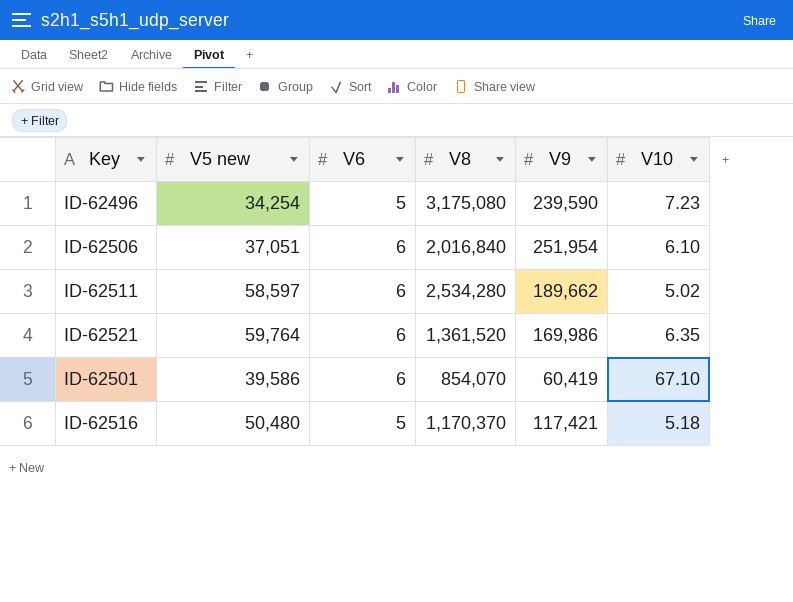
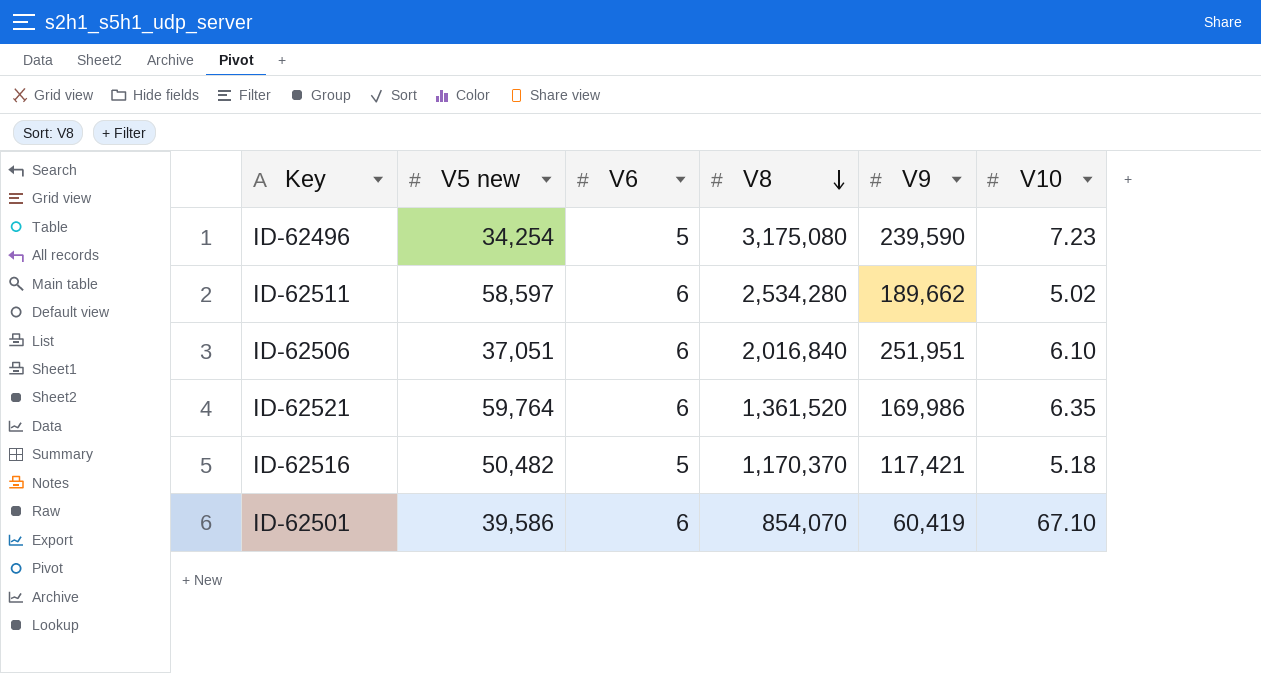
row order: none -> V8 descending
ID-62506 | V9: 251,954 -> 251,951
ID-62516 | V5 new: 50,480 -> 50,482

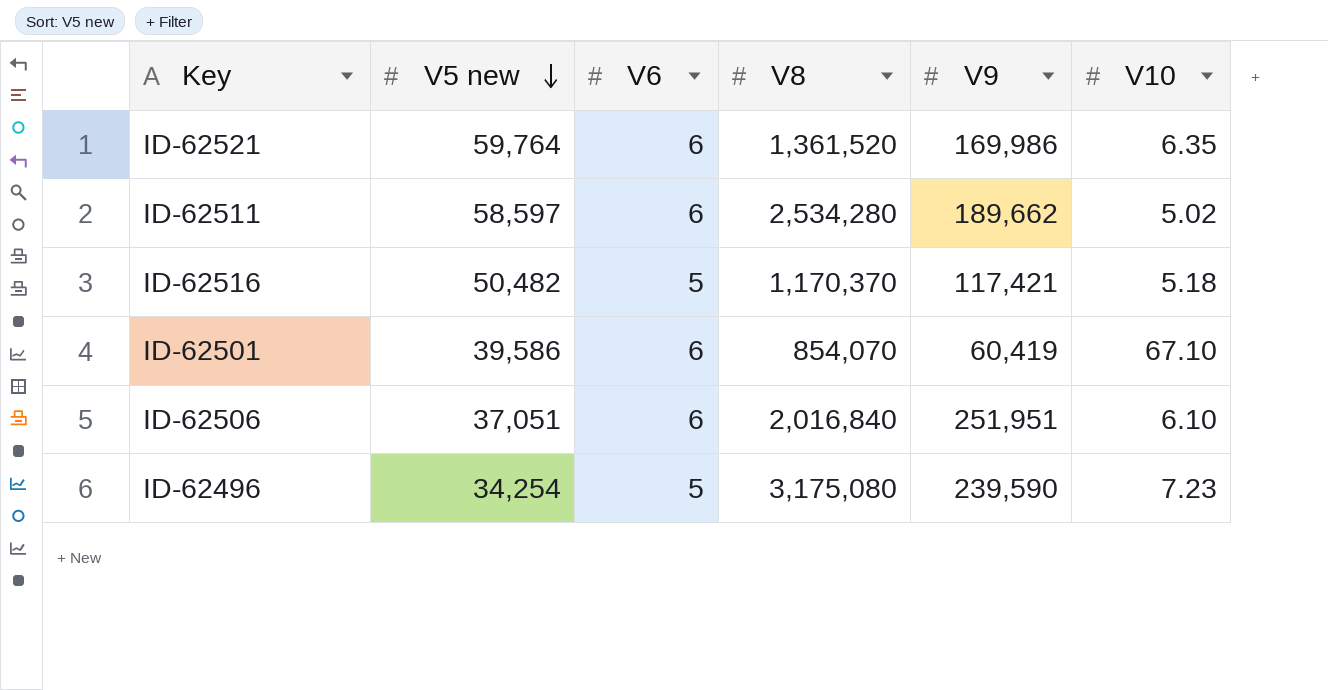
row order: V8 descending -> V5 new descending

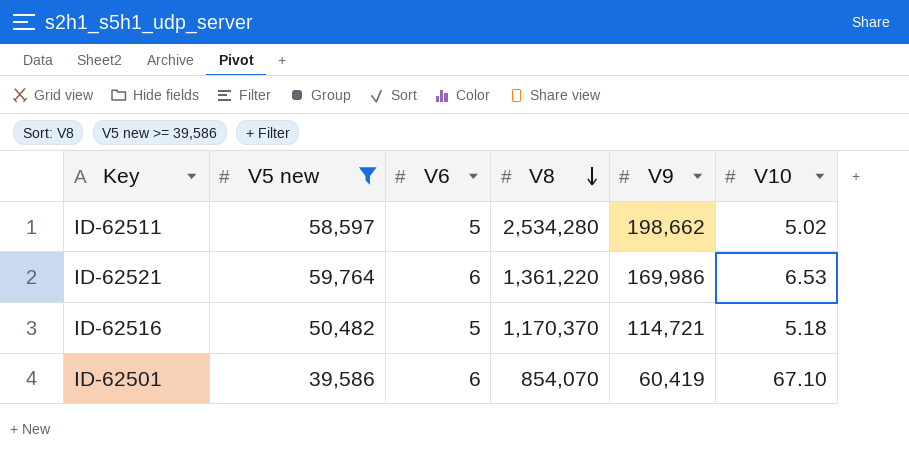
filter: none -> V5 new >= 39,586
row order: V5 new descending -> V8 descending
ID-62511 | V6: 6 -> 5
ID-62511 | V9: 189,662 -> 198,662
ID-62521 | V8: 1,361,520 -> 1,361,220
ID-62521 | V10: 6.35 -> 6.53
ID-62516 | V9: 117,421 -> 114,721

